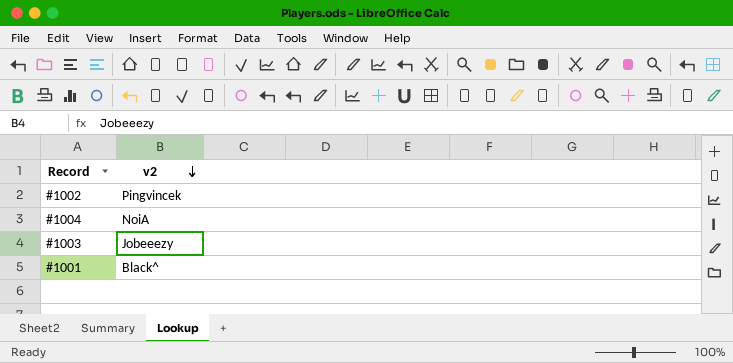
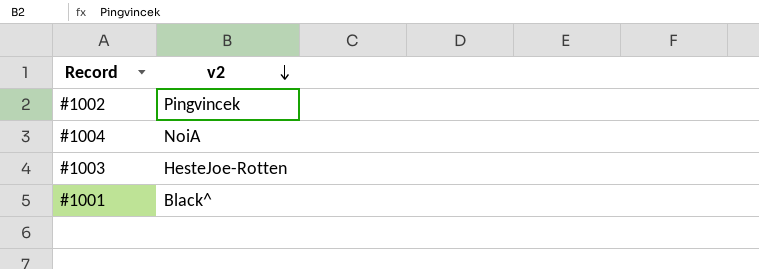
#1003 | v2: Jobeeezy -> HesteJoe-Rotten

